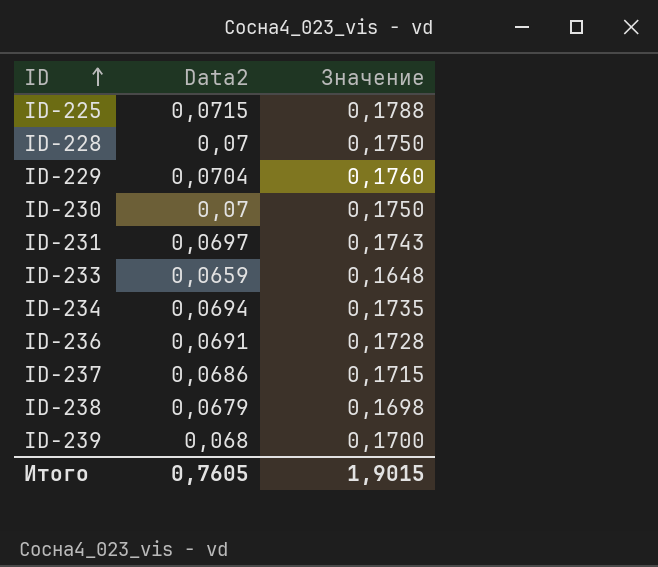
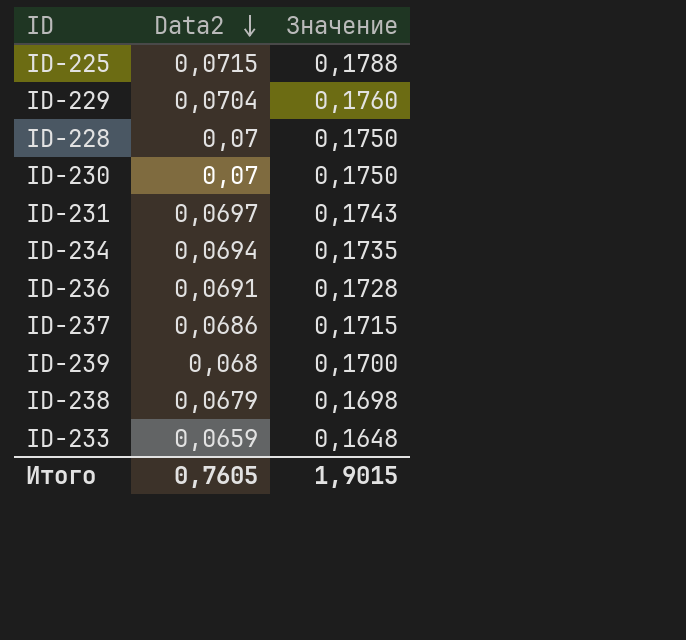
row order: ID ascending -> Data2 descending

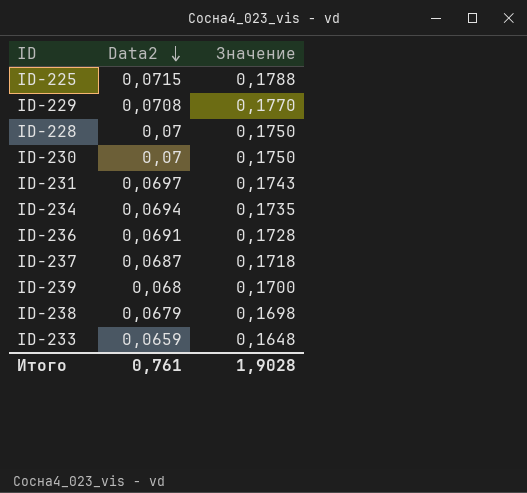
ID-229 | Data2: 0,0704 -> 0,0708
ID-229 | Значение: 0,1760 -> 0,1770
ID-237 | Data2: 0,0686 -> 0,0687
ID-237 | Значение: 0,1715 -> 0,1718
Итого | Data2: 0,7605 -> 0,761
Итого | Значение: 1,9015 -> 1,9028

